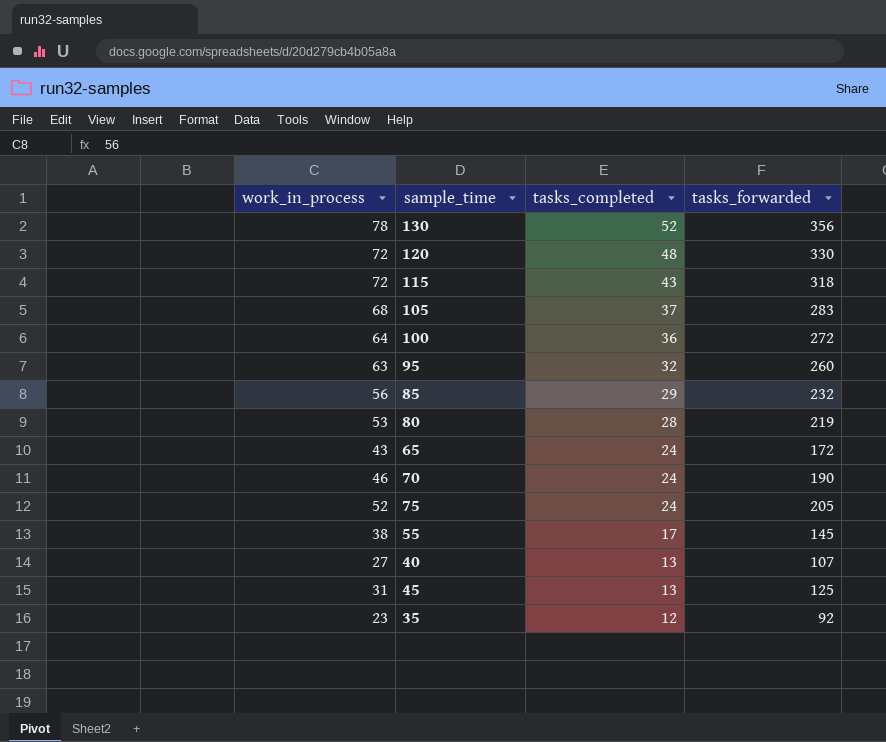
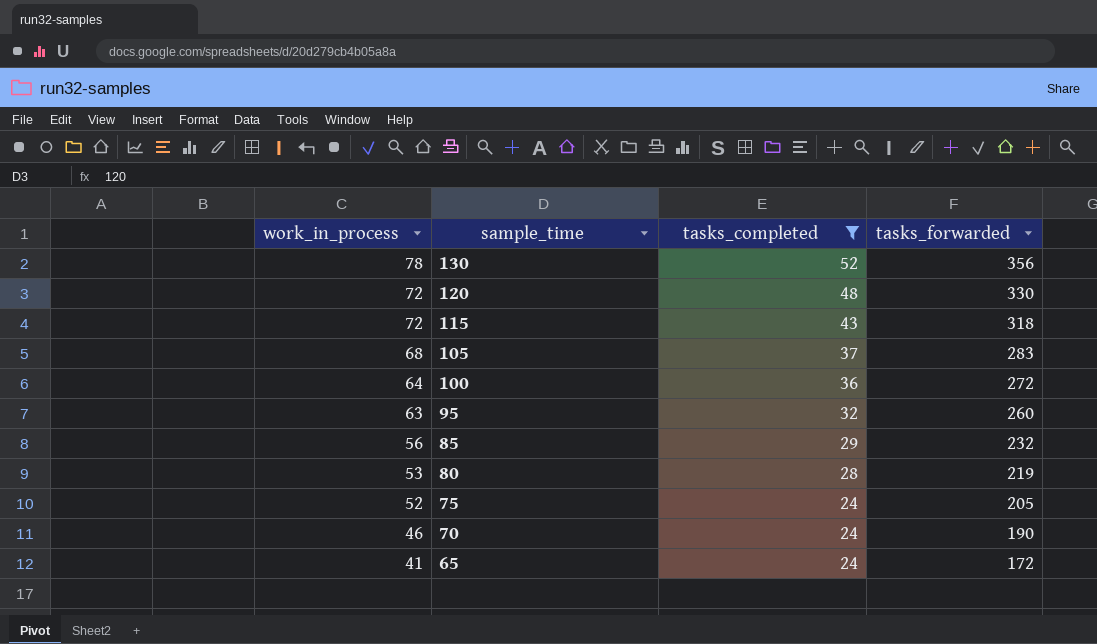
filter: none -> tasks_completed >= 24
row order: tasks_completed descending -> work_in_process descending
65 | work_in_process: 43 -> 41

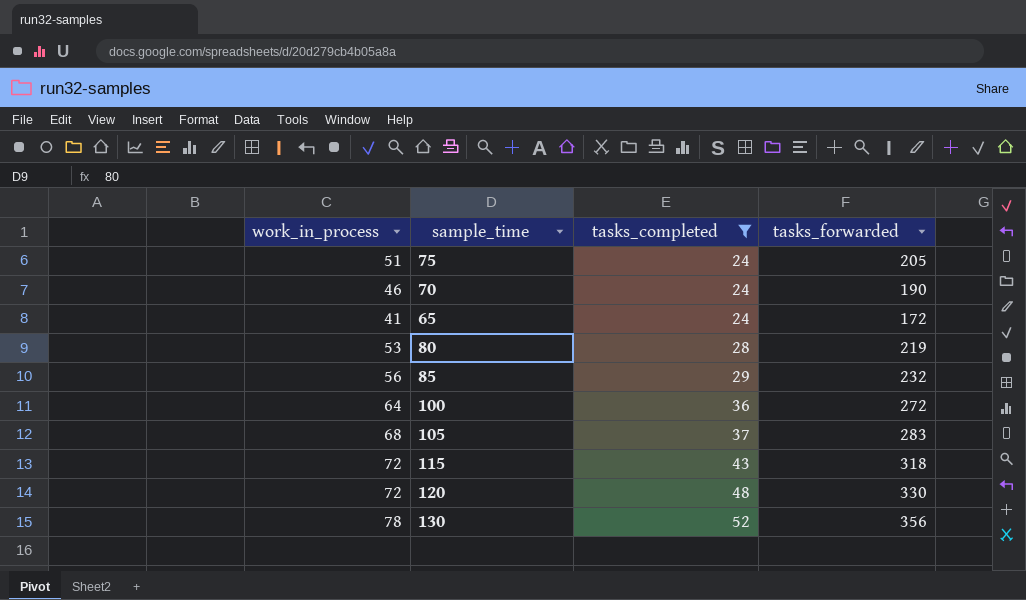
row order: work_in_process descending -> tasks_completed ascending
row 95: 63 | 32 | 260 -> none
75 | work_in_process: 52 -> 51

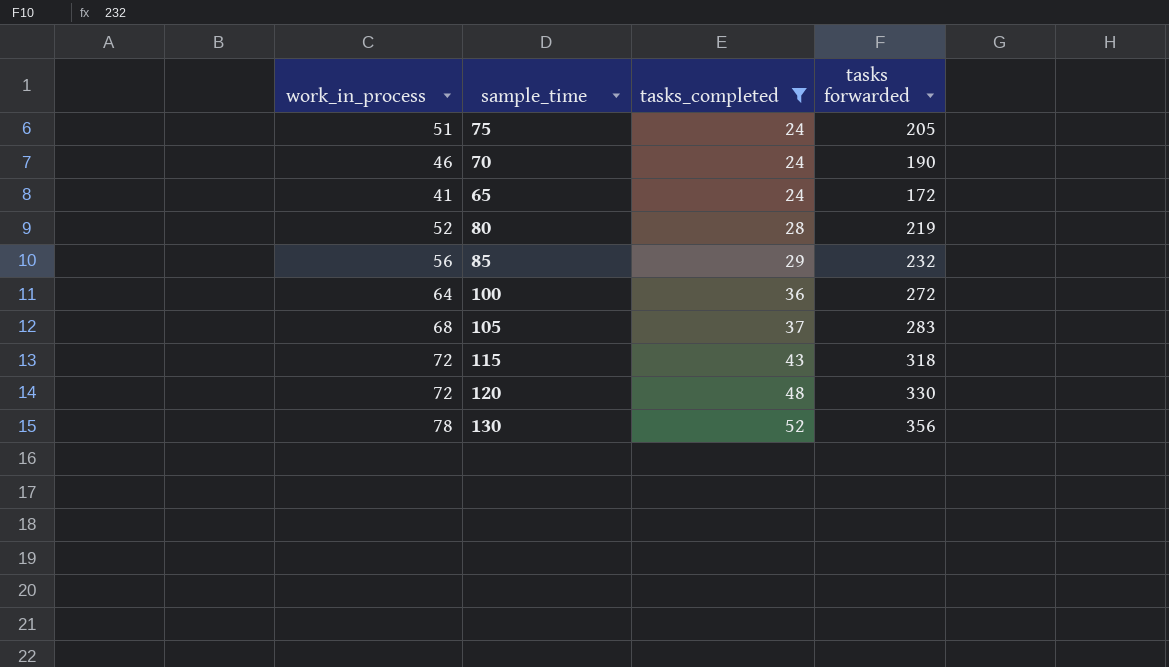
column name: tasks_forwarded -> tasks forwarded
80 | work_in_process: 53 -> 52

